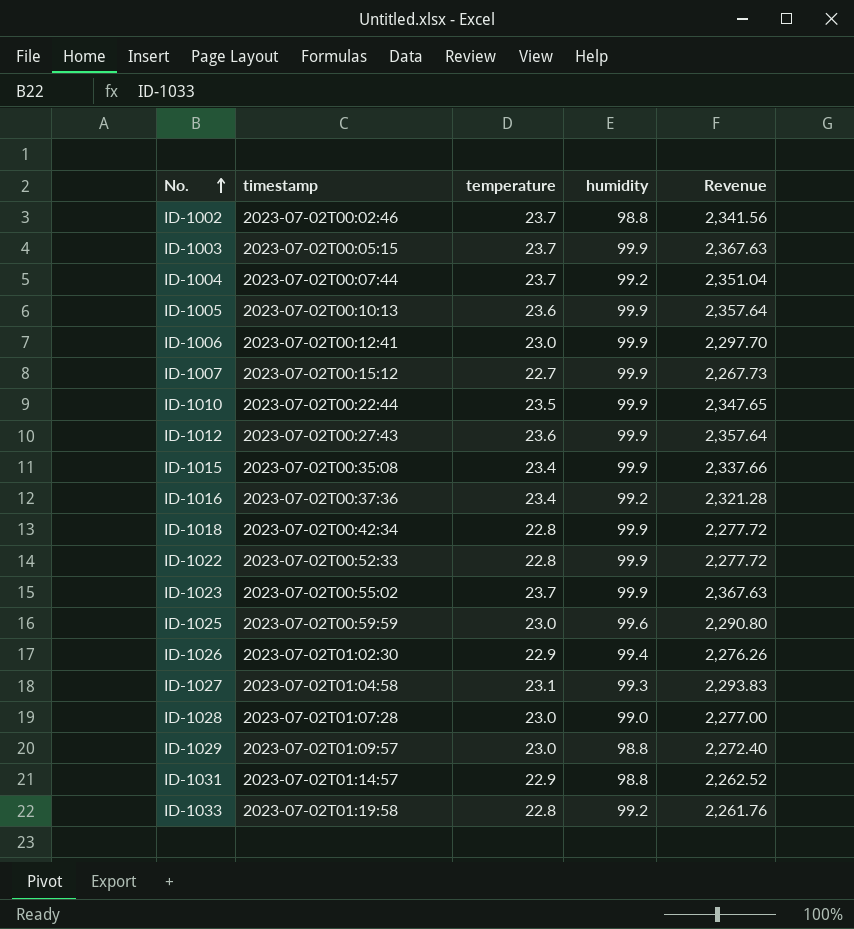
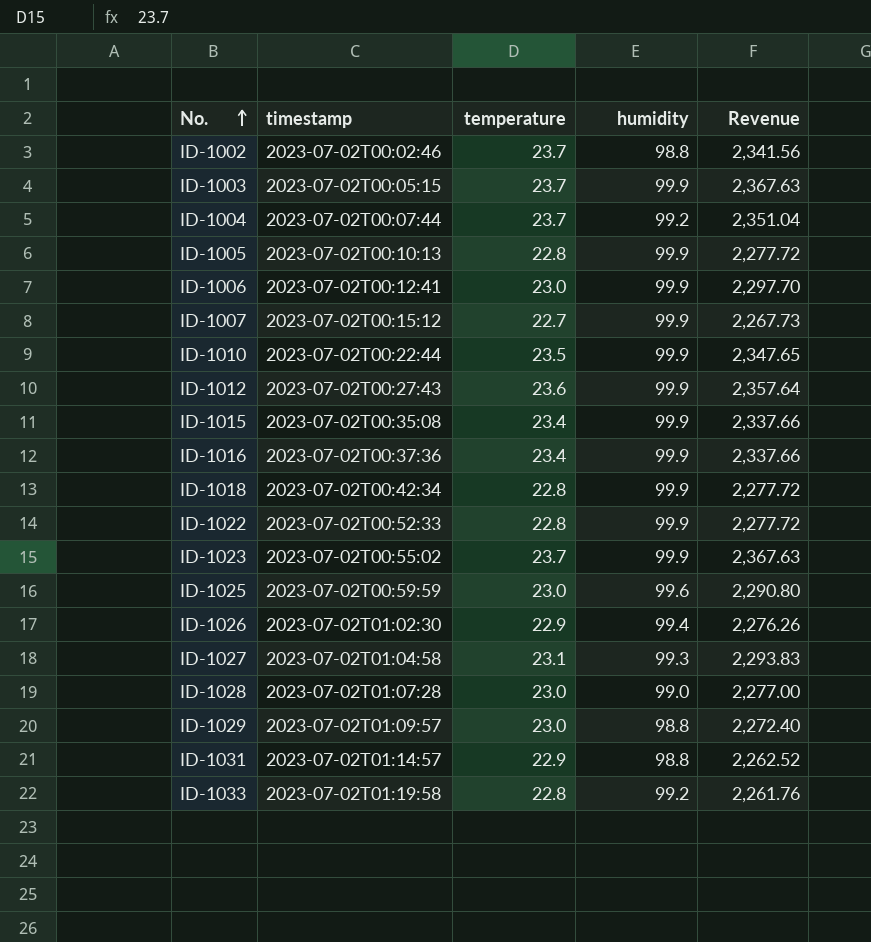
ID-1005 | temperature: 23.6 -> 22.8
ID-1005 | Revenue: 2,357.64 -> 2,277.72
ID-1016 | humidity: 99.2 -> 99.9
ID-1016 | Revenue: 2,321.28 -> 2,337.66

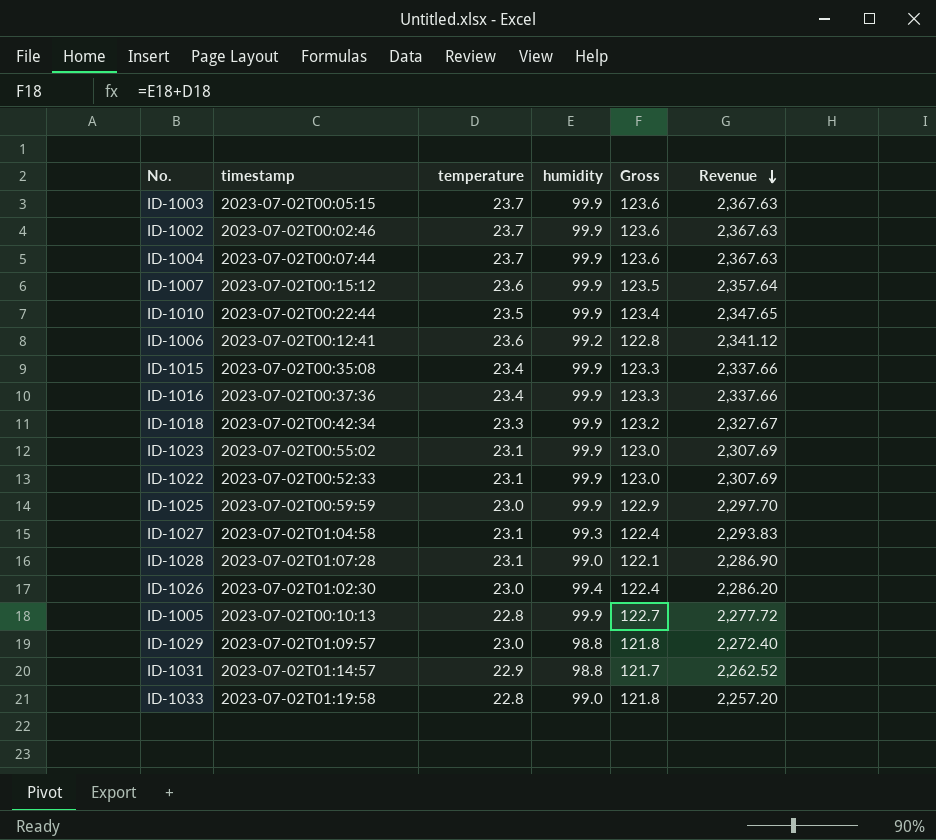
row order: No. ascending -> Revenue descending
column Gross | formula: none -> [temperature] + [humidity]
row ID-1012: 2023-07-02T00:27:43 | 23.6 | 99.9 | 2,357.64 -> none
ID-1002 | humidity: 98.8 -> 99.9
ID-1002 | Revenue: 2,341.56 -> 2,367.63
ID-1004 | humidity: 99.2 -> 99.9
ID-1004 | Revenue: 2,351.04 -> 2,367.63
ID-1007 | temperature: 22.7 -> 23.6
ID-1007 | Revenue: 2,267.73 -> 2,357.64
ID-1006 | temperature: 23.0 -> 23.6
ID-1006 | humidity: 99.9 -> 99.2
ID-1006 | Revenue: 2,297.70 -> 2,341.12
ID-1018 | temperature: 22.8 -> 23.3
ID-1018 | Revenue: 2,277.72 -> 2,327.67
ID-1023 | temperature: 23.7 -> 23.1
ID-1023 | Revenue: 2,367.63 -> 2,307.69
ID-1022 | temperature: 22.8 -> 23.1
ID-1022 | Revenue: 2,277.72 -> 2,307.69
ID-1025 | humidity: 99.6 -> 99.9
ID-1025 | Revenue: 2,290.80 -> 2,297.70
ID-1028 | temperature: 23.0 -> 23.1
ID-1028 | Revenue: 2,277.00 -> 2,286.90
ID-1026 | temperature: 22.9 -> 23.0
ID-1026 | Revenue: 2,276.26 -> 2,286.20
ID-1033 | humidity: 99.2 -> 99.0
ID-1033 | Revenue: 2,261.76 -> 2,257.20

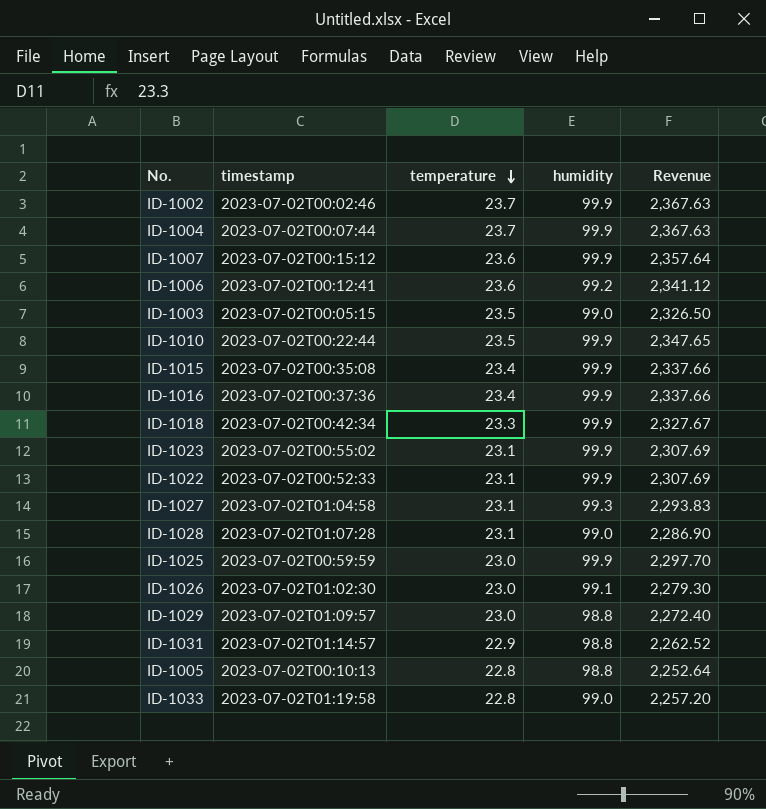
row order: Revenue descending -> temperature descending
column Gross | formula: [temperature] + [humidity] -> none
ID-1003 | temperature: 23.7 -> 23.5
ID-1003 | humidity: 99.9 -> 99.0
ID-1003 | Revenue: 2,367.63 -> 2,326.50
ID-1026 | humidity: 99.4 -> 99.1
ID-1026 | Revenue: 2,286.20 -> 2,279.30
ID-1005 | humidity: 99.9 -> 98.8
ID-1005 | Revenue: 2,277.72 -> 2,252.64

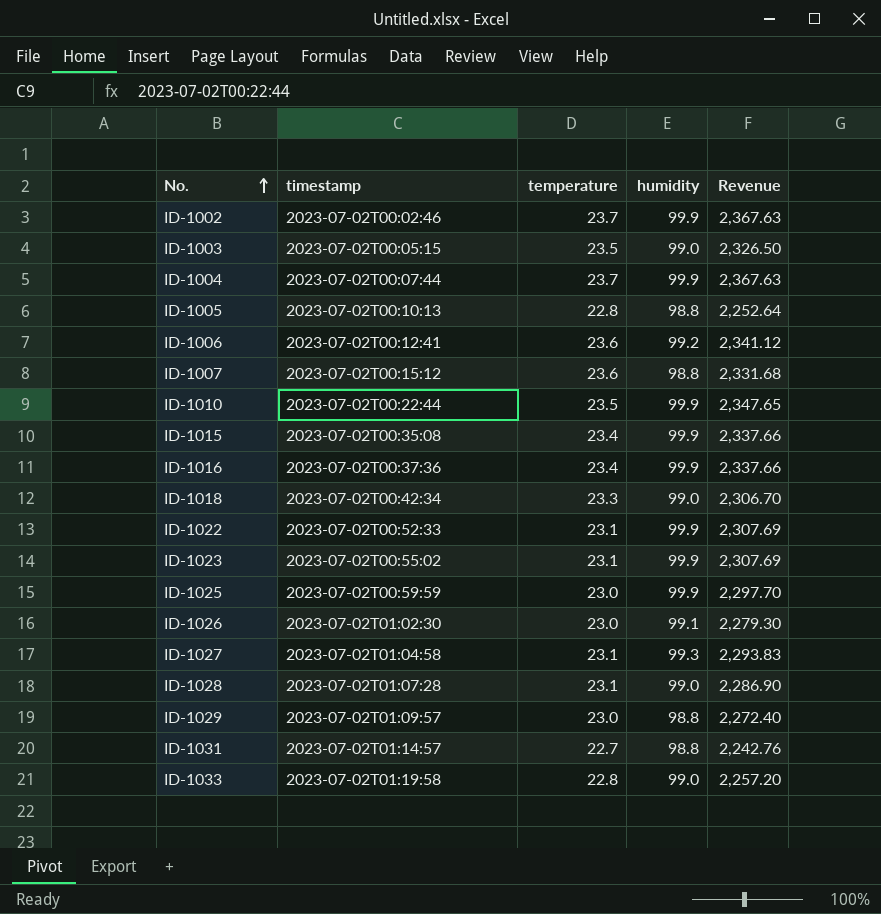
row order: temperature descending -> No. ascending
ID-1007 | humidity: 99.9 -> 98.8
ID-1007 | Revenue: 2,357.64 -> 2,331.68
ID-1018 | humidity: 99.9 -> 99.0
ID-1018 | Revenue: 2,327.67 -> 2,306.70
ID-1031 | temperature: 22.9 -> 22.7
ID-1031 | Revenue: 2,262.52 -> 2,242.76

